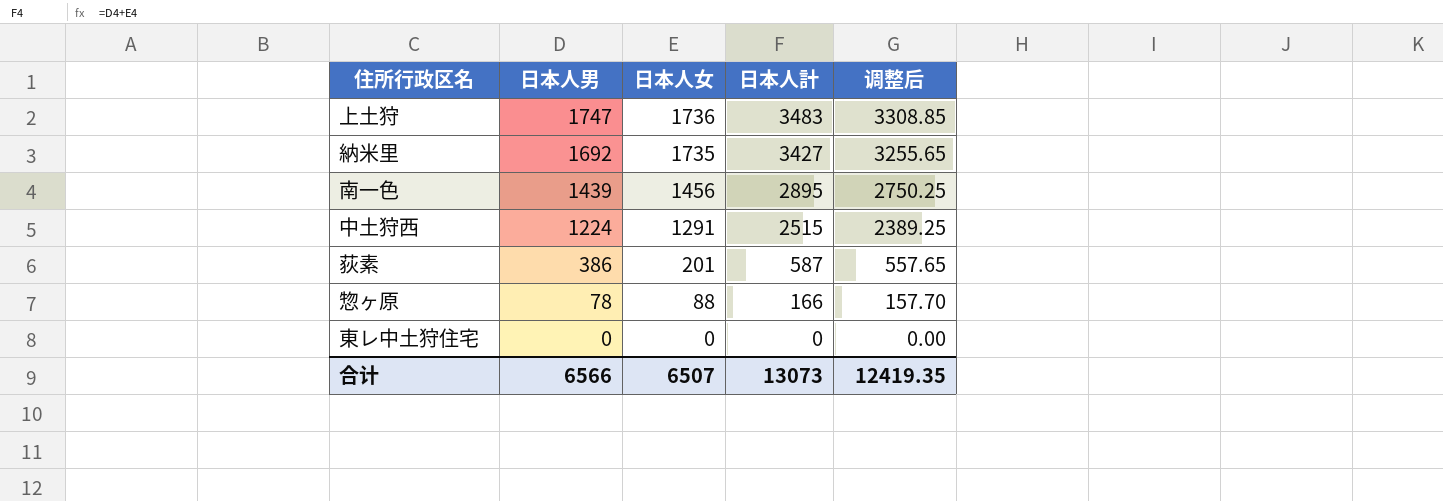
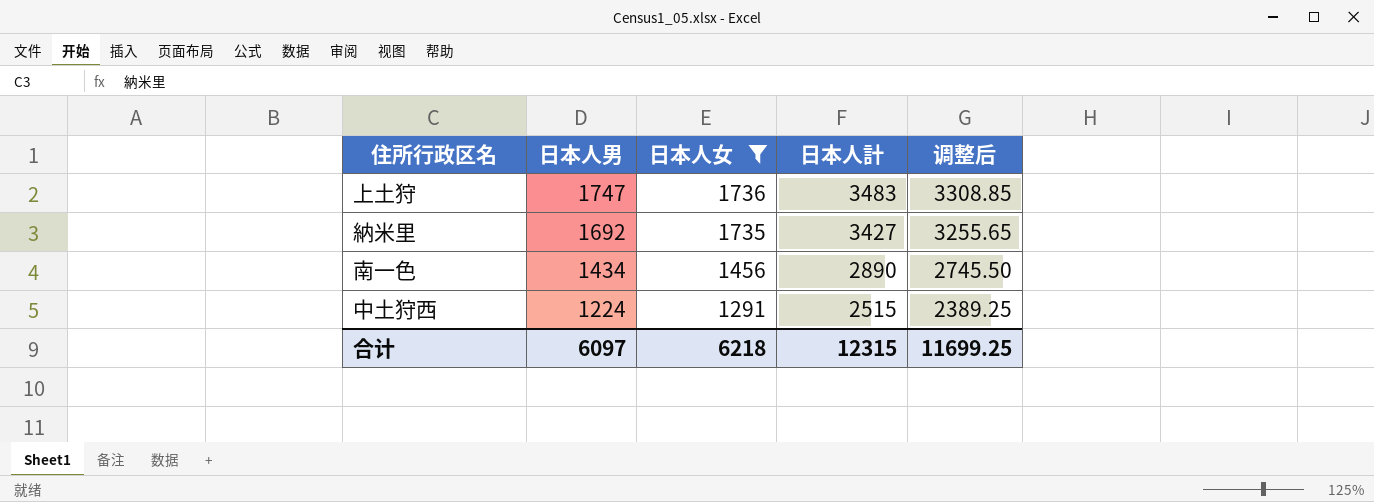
filter: none -> 日本人女 >= 1291
南一色 | 日本人男: 1439 -> 1434
南一色 | 日本人計: 2895 -> 2890
南一色 | 调整后: 2750.25 -> 2745.50
合计 | 日本人男: 6566 -> 6097
合计 | 日本人女: 6507 -> 6218
合计 | 日本人計: 13073 -> 12315
合计 | 调整后: 12419.35 -> 11699.25

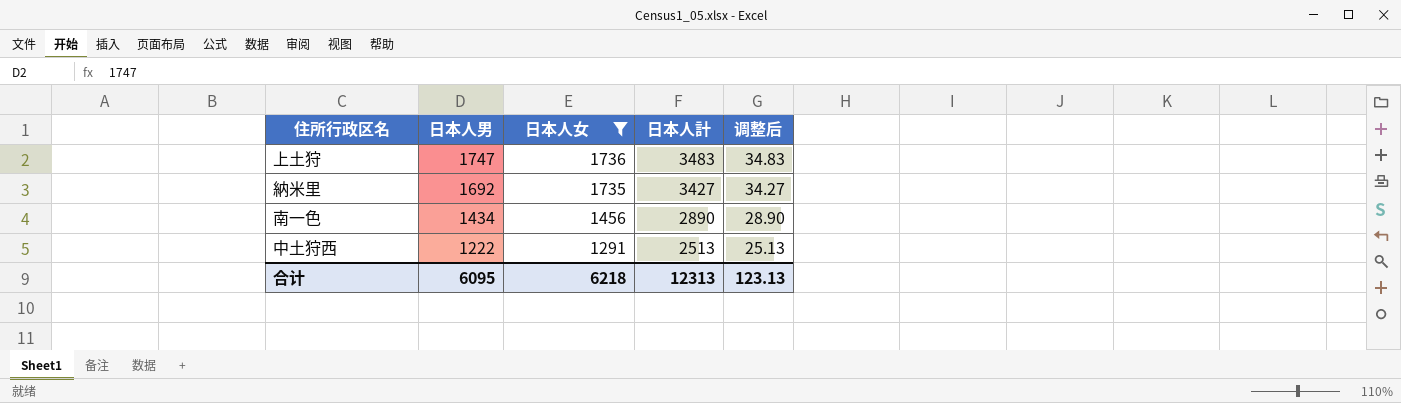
column 调整后 | formula: [日本人計] * 0.95 -> [日本人計] * 0.01
中土狩西 | 日本人男: 1224 -> 1222
中土狩西 | 日本人計: 2515 -> 2513
合计 | 日本人男: 6097 -> 6095
合计 | 日本人計: 12315 -> 12313
合计 | 调整后: 11699.25 -> 123.13

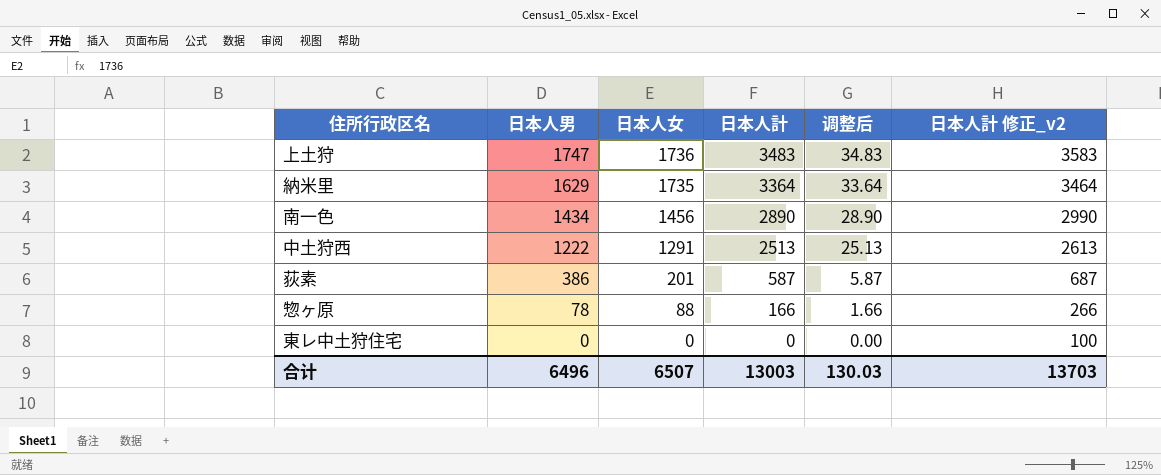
filter: 日本人女 >= 1291 -> none
column 日本人計 修正_v2 | formula: none -> [日本人計] + 100
納米里 | 日本人男: 1692 -> 1629
納米里 | 日本人計: 3427 -> 3364
納米里 | 调整后: 34.27 -> 33.64
合计 | 日本人男: 6095 -> 6496
合计 | 日本人女: 6218 -> 6507
合计 | 日本人計: 12313 -> 13003
合计 | 调整后: 123.13 -> 130.03

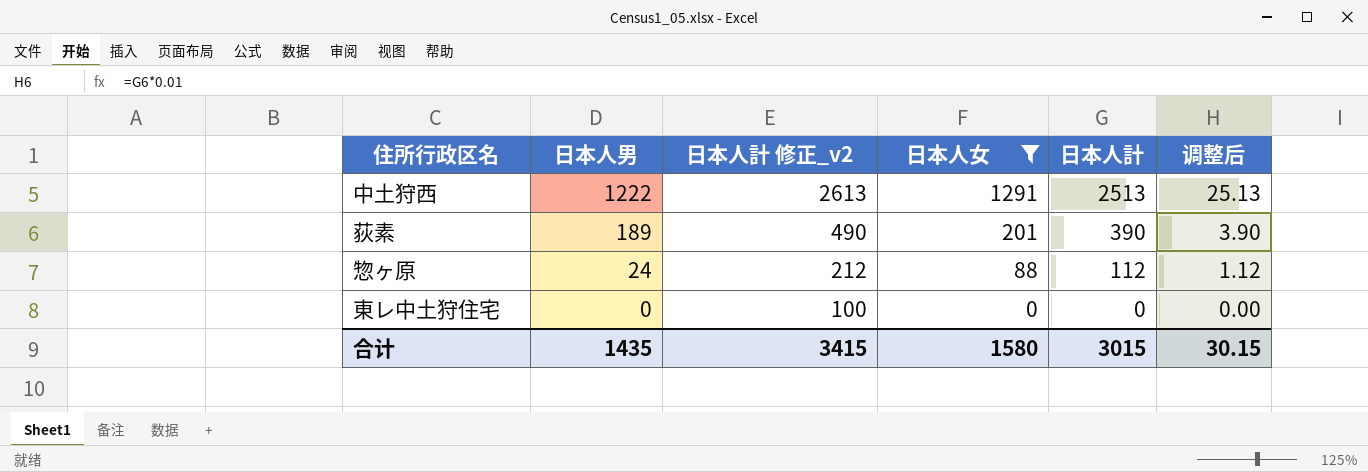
filter: none -> 日本人女 <= 1291
column 日本人計 修正_v2 | position: 6 -> 3
荻素 | 日本人男: 386 -> 189
荻素 | 日本人計 修正_v2: 687 -> 490
荻素 | 日本人計: 587 -> 390
荻素 | 调整后: 5.87 -> 3.90
惣ヶ原 | 日本人男: 78 -> 24
惣ヶ原 | 日本人計 修正_v2: 266 -> 212
惣ヶ原 | 日本人計: 166 -> 112
惣ヶ原 | 调整后: 1.66 -> 1.12
合计 | 日本人男: 6496 -> 1435
合计 | 日本人計 修正_v2: 13703 -> 3415
合计 | 日本人女: 6507 -> 1580
合计 | 日本人計: 13003 -> 3015
合计 | 调整后: 130.03 -> 30.15

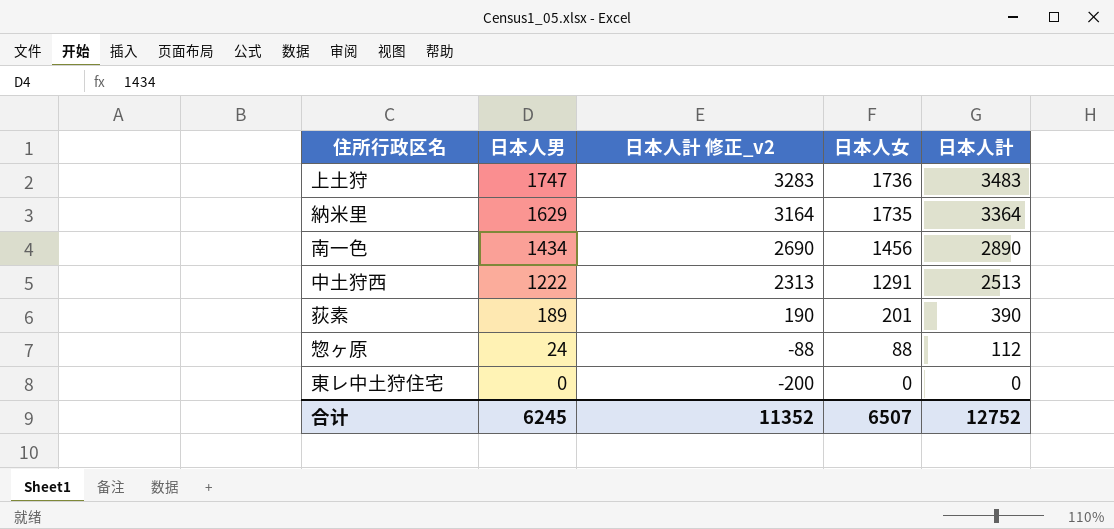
filter: 日本人女 <= 1291 -> none
column 调整后 | formula: [日本人計] * 0.01 -> none
column 日本人計 修正_v2 | formula: [日本人計] + 100 -> [日本人計] - 200
合计 | 日本人男: 1435 -> 6245
合计 | 日本人計 修正_v2: 3415 -> 11352
合计 | 日本人女: 1580 -> 6507
合计 | 日本人計: 3015 -> 12752

